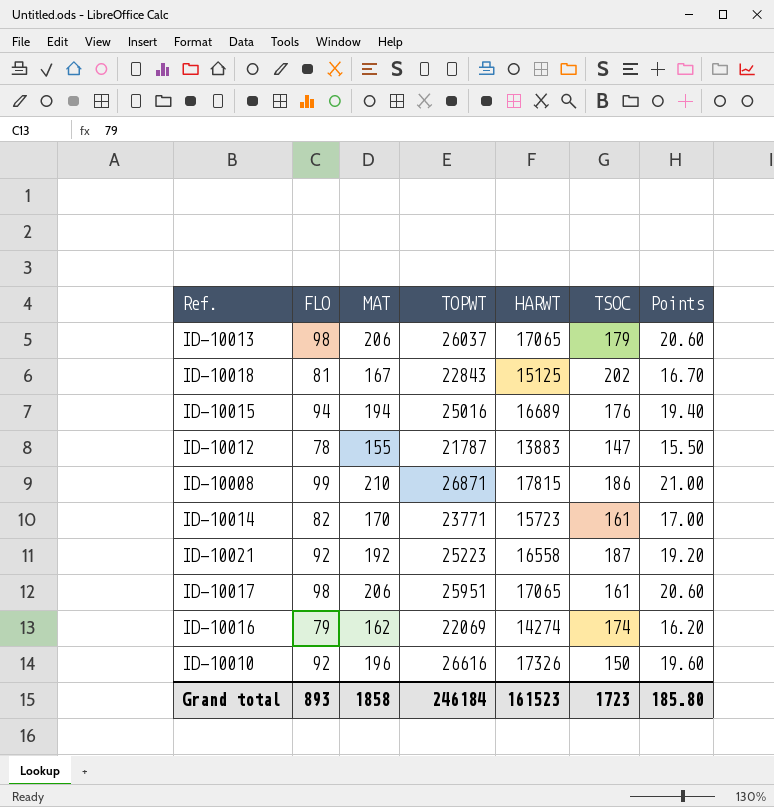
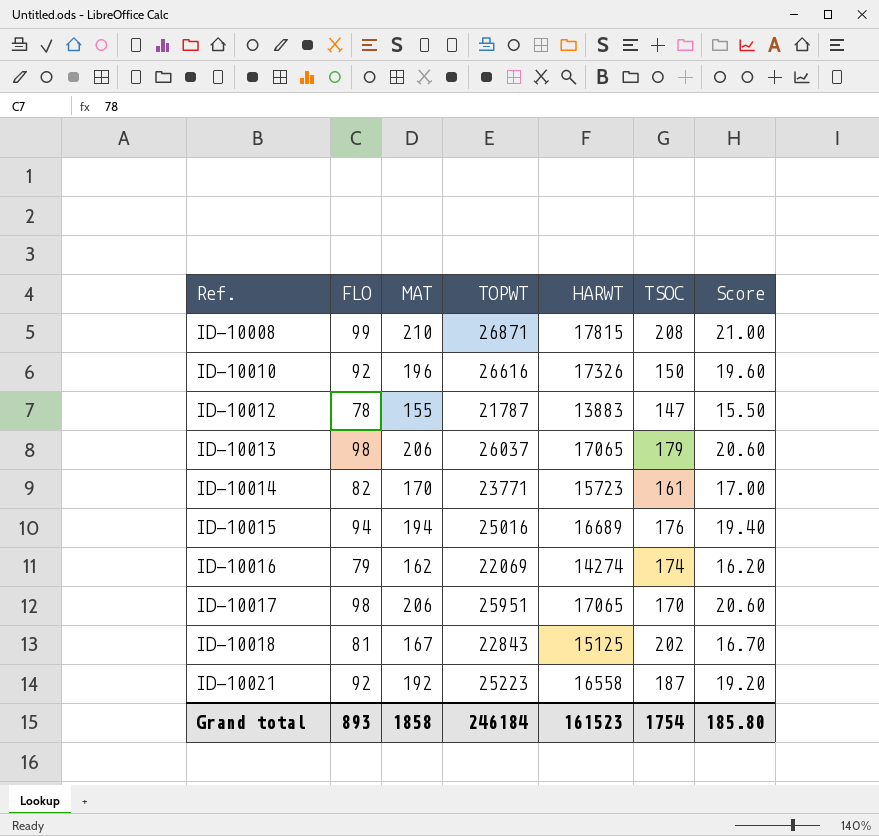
row order: none -> Ref. ascending
column name: Points -> Score
ID-10008 | TSOC: 186 -> 208
ID-10017 | TSOC: 161 -> 170
Grand total | TSOC: 1723 -> 1754

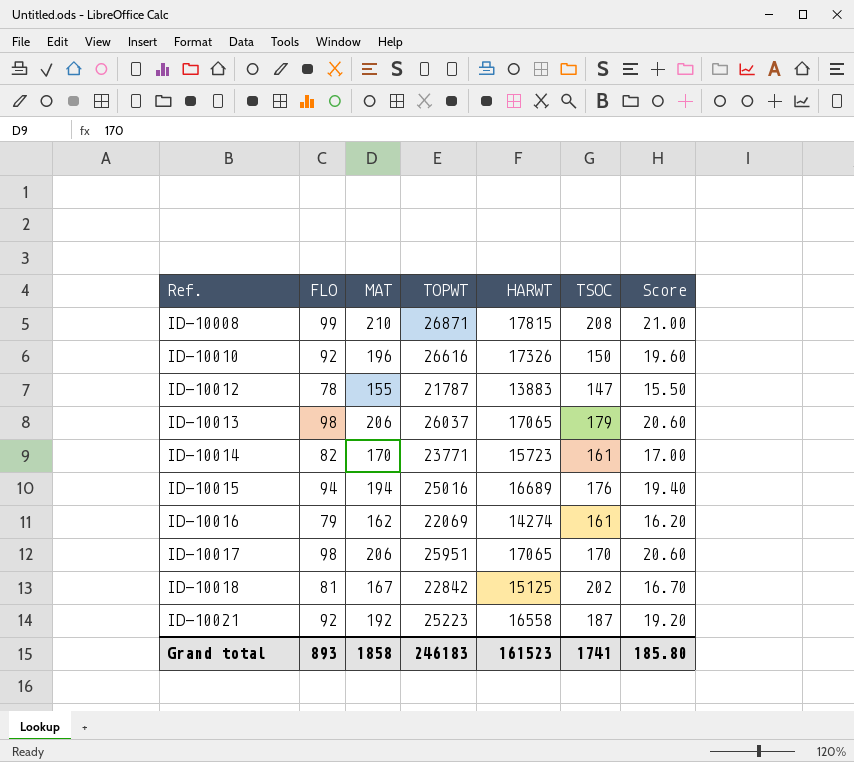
ID-10016 | TSOC: 174 -> 161
ID-10018 | TOPWT: 22843 -> 22842
Grand total | TOPWT: 246184 -> 246183
Grand total | TSOC: 1754 -> 1741

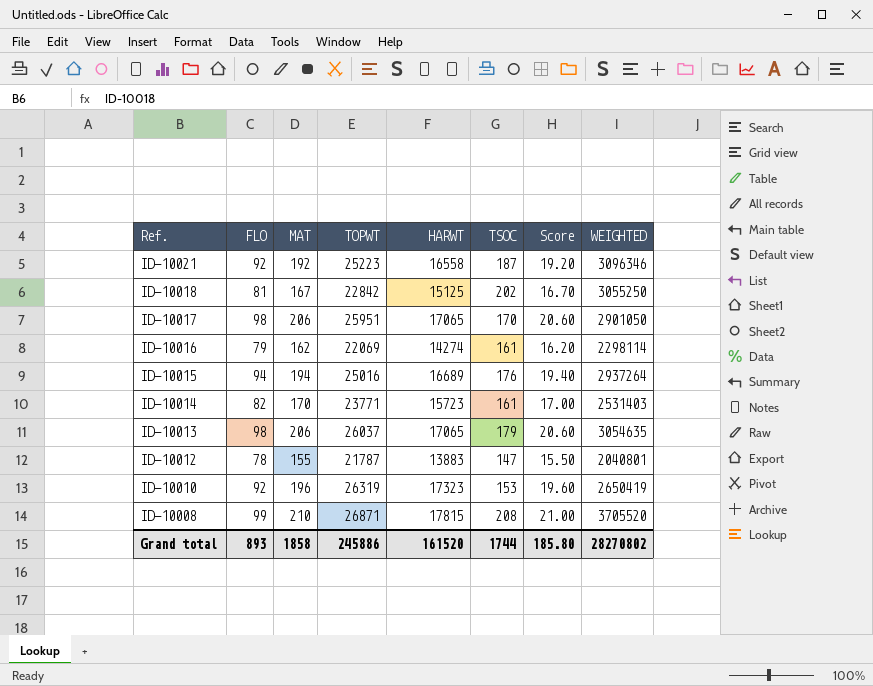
row order: Ref. ascending -> Ref. descending
column WEIGHTED | formula: none -> [HARWT] * [TSOC]
ID-10010 | TOPWT: 26616 -> 26319
ID-10010 | HARWT: 17326 -> 17323
ID-10010 | TSOC: 150 -> 153
Grand total | TOPWT: 246183 -> 245886
Grand total | HARWT: 161523 -> 161520
Grand total | TSOC: 1741 -> 1744

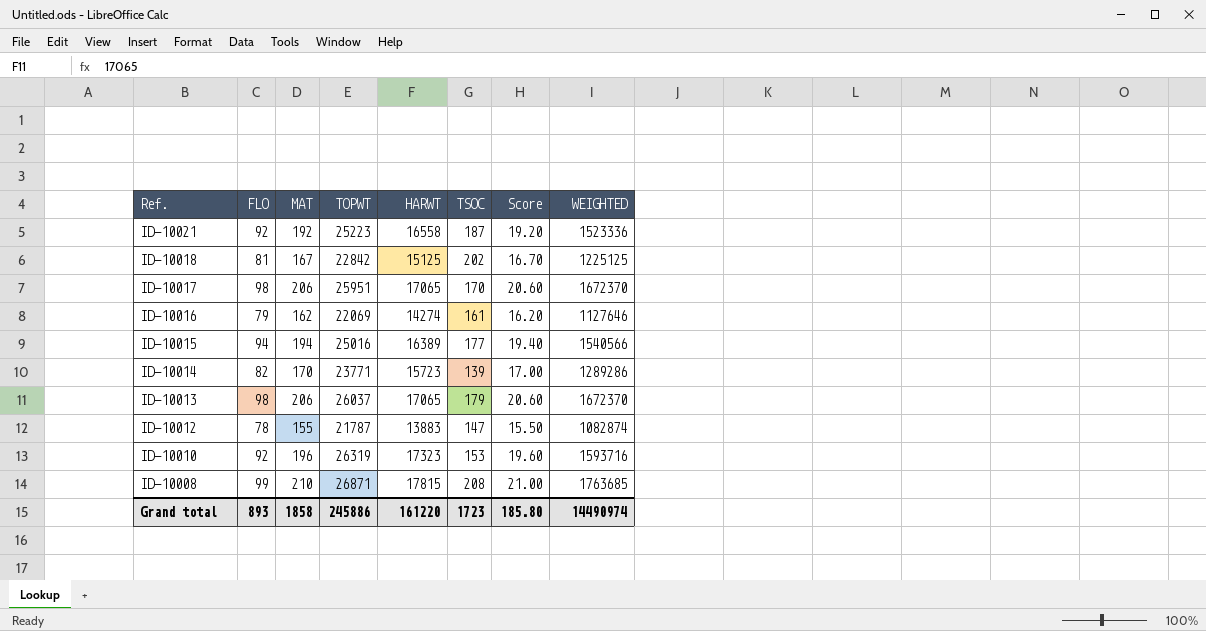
column WEIGHTED | formula: [HARWT] * [TSOC] -> [FLO] * [HARWT]
ID-10015 | HARWT: 16689 -> 16389
ID-10015 | TSOC: 176 -> 177
ID-10014 | TSOC: 161 -> 139
Grand total | HARWT: 161520 -> 161220
Grand total | TSOC: 1744 -> 1723
Grand total | WEIGHTED: 28270802 -> 14490974

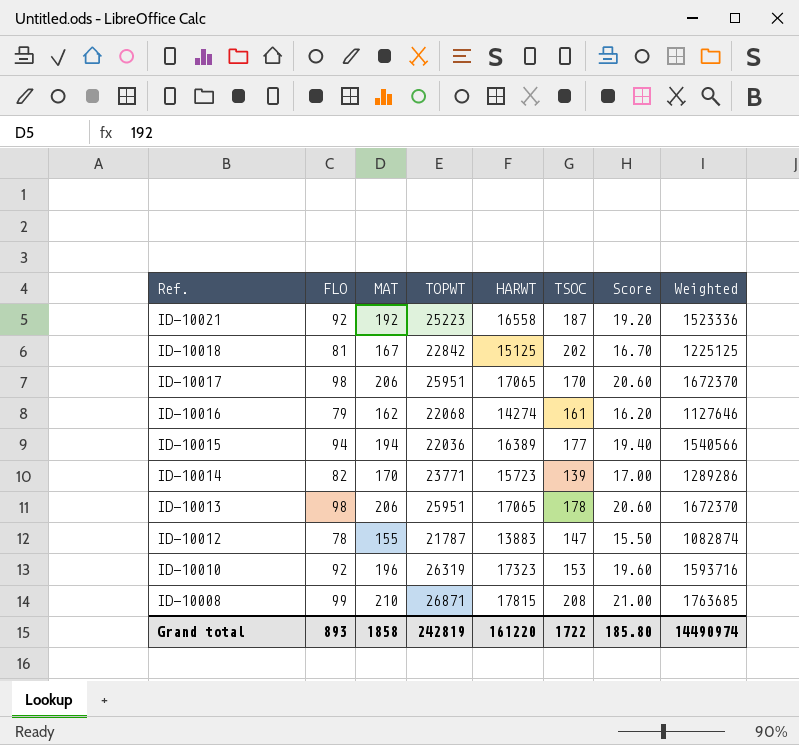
column name: WEIGHTED -> Weighted
ID-10016 | TOPWT: 22069 -> 22068
ID-10015 | TOPWT: 25016 -> 22036
ID-10013 | TOPWT: 26037 -> 25951
ID-10013 | TSOC: 179 -> 178
Grand total | TOPWT: 245886 -> 242819
Grand total | TSOC: 1723 -> 1722

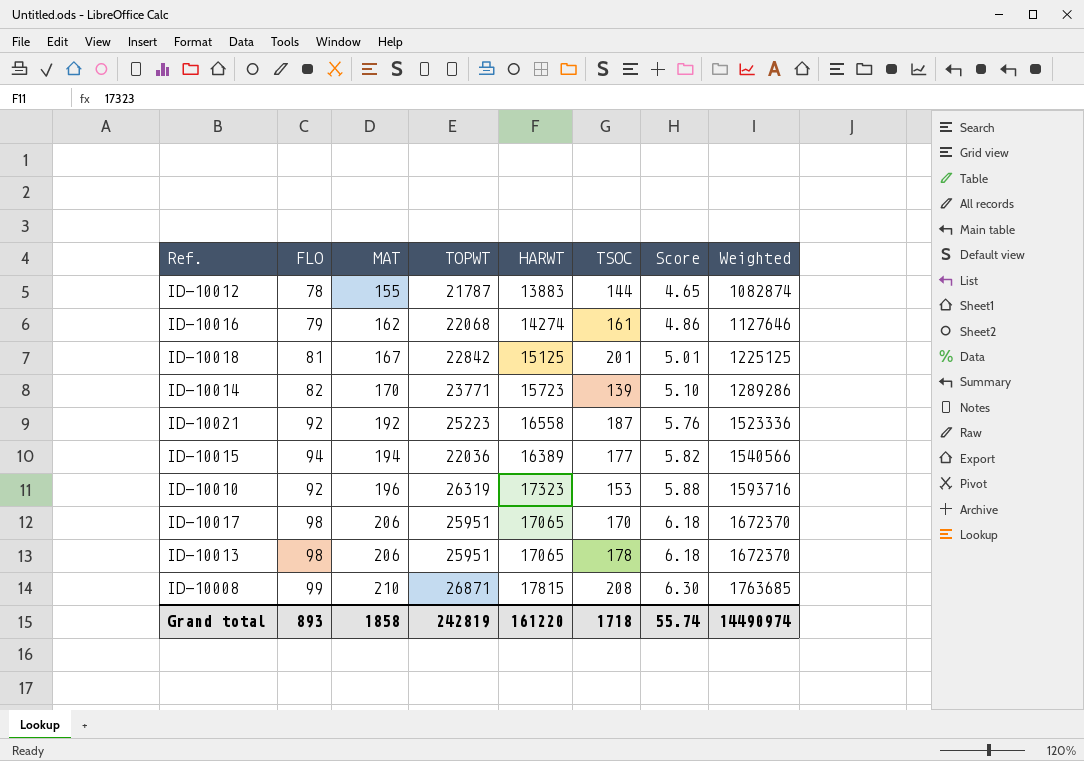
row order: Ref. descending -> MAT ascending
column Score | formula: [MAT] * 0.1 -> [MAT] * 0.03
ID-10012 | TSOC: 147 -> 144
ID-10018 | TSOC: 202 -> 201
Grand total | TSOC: 1722 -> 1718
Grand total | Score: 185.80 -> 55.74

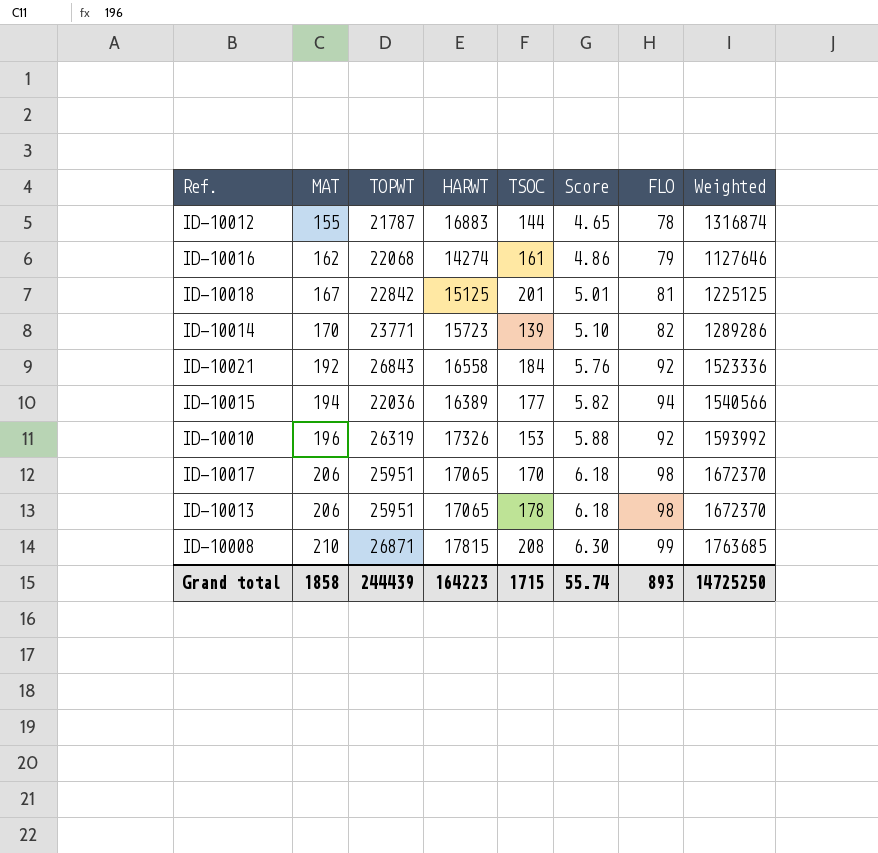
column FLO | position: 2 -> 7
ID-10012 | HARWT: 13883 -> 16883
ID-10012 | Weighted: 1082874 -> 1316874
ID-10021 | TOPWT: 25223 -> 26843
ID-10021 | TSOC: 187 -> 184
ID-10010 | HARWT: 17323 -> 17326
ID-10010 | Weighted: 1593716 -> 1593992
Grand total | TOPWT: 242819 -> 244439
Grand total | HARWT: 161220 -> 164223
Grand total | TSOC: 1718 -> 1715
Grand total | Weighted: 14490974 -> 14725250

